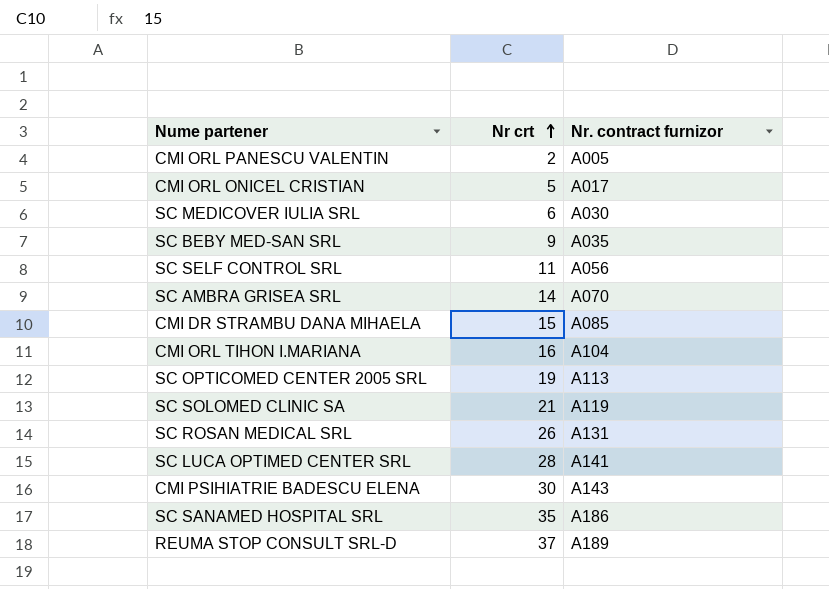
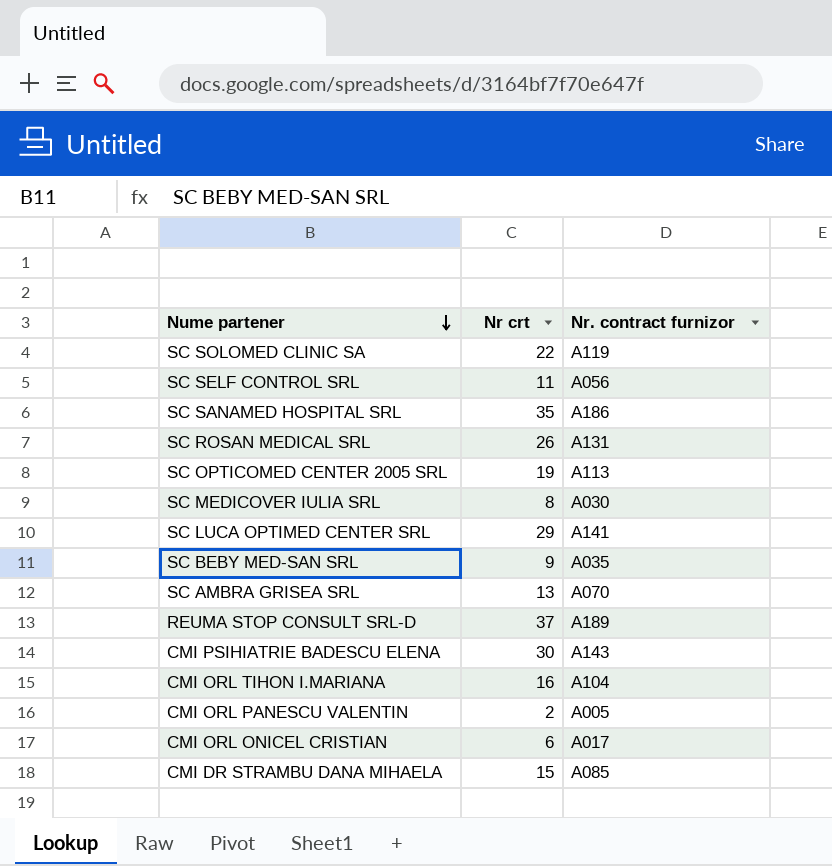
row order: Nr crt ascending -> Nume partener descending
SC SOLOMED CLINIC SA | Nr crt: 21 -> 22
SC MEDICOVER IULIA SRL | Nr crt: 6 -> 8
SC LUCA OPTIMED CENTER SRL | Nr crt: 28 -> 29
SC AMBRA GRISEA SRL | Nr crt: 14 -> 13
CMI ORL ONICEL CRISTIAN | Nr crt: 5 -> 6

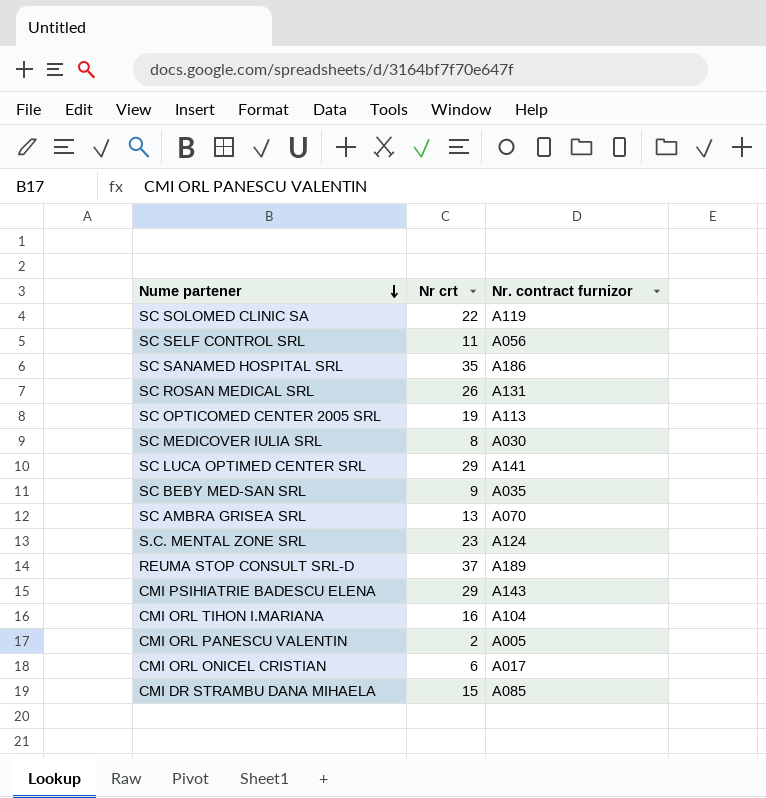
row S.C. MENTAL ZONE SRL: none -> 23 | A124
CMI PSIHIATRIE BADESCU ELENA | Nr crt: 30 -> 29

